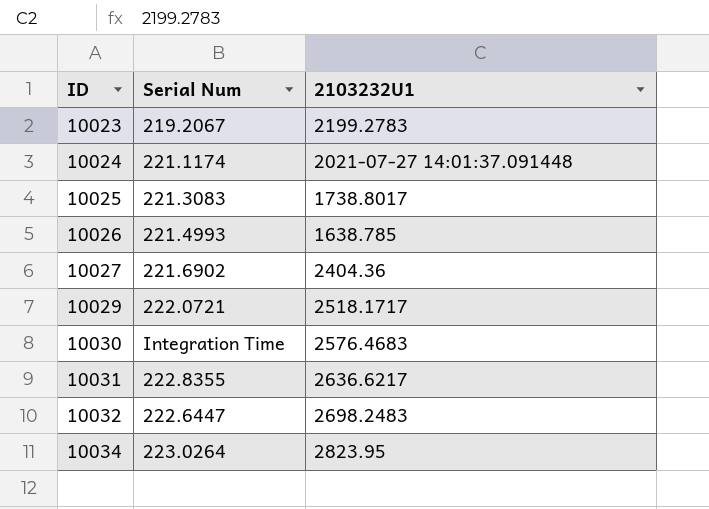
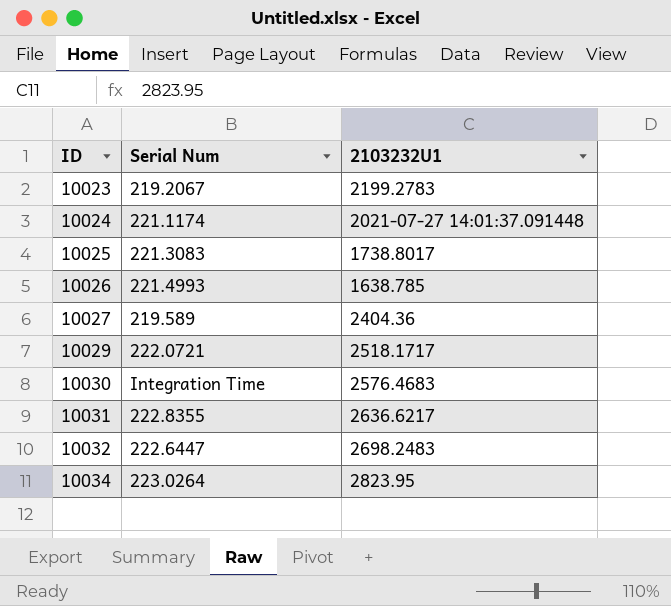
10027 | Serial Num: 221.6902 -> 219.589

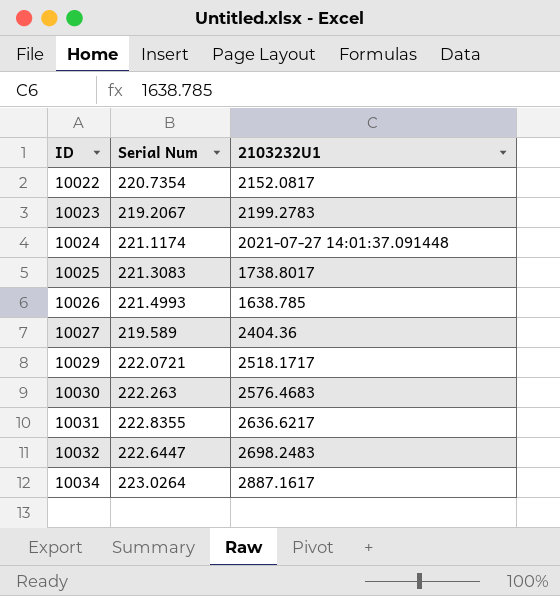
row 10022: none -> 220.7354 | 2152.0817
10030 | Serial Num: Integration Time -> 222.263
10034 | 2103232U1: 2823.95 -> 2887.1617

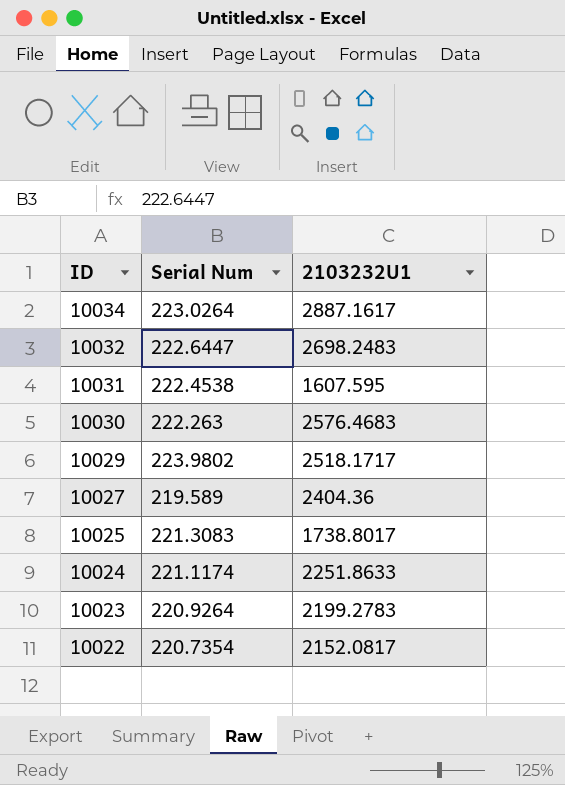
row order: ID ascending -> ID descending
row 10026: 221.4993 | 1638.785 -> none
10031 | Serial Num: 222.8355 -> 222.4538
10031 | 2103232U1: 2636.6217 -> 1607.595
10029 | Serial Num: 222.0721 -> 223.9802
10024 | 2103232U1: 2021-07-27 14:01:37.091448 -> 2251.8633
10023 | Serial Num: 219.2067 -> 220.9264

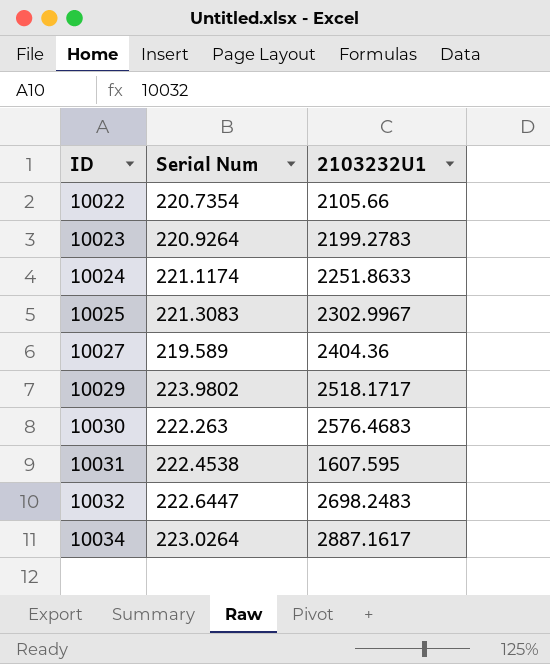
row order: ID descending -> ID ascending
10022 | 2103232U1: 2152.0817 -> 2105.66
10025 | 2103232U1: 1738.8017 -> 2302.9967

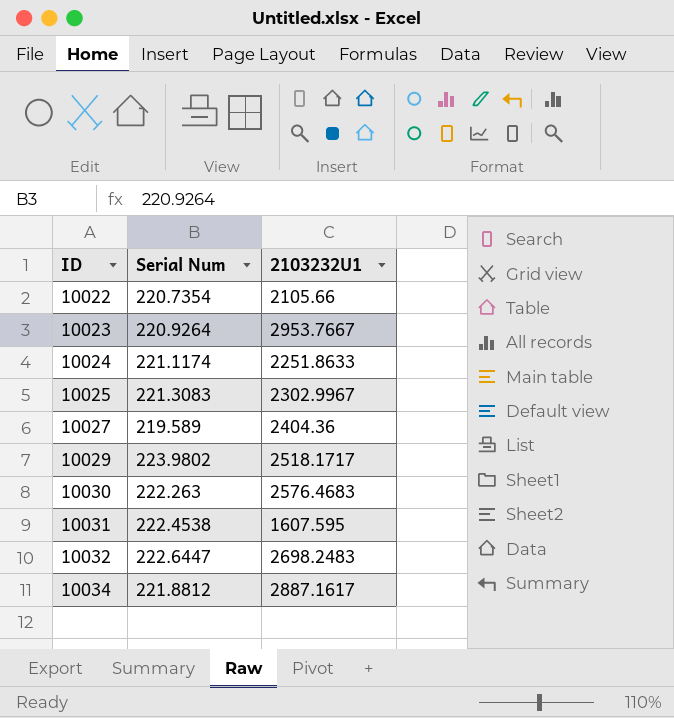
10023 | 2103232U1: 2199.2783 -> 2953.7667
10034 | Serial Num: 223.0264 -> 221.8812

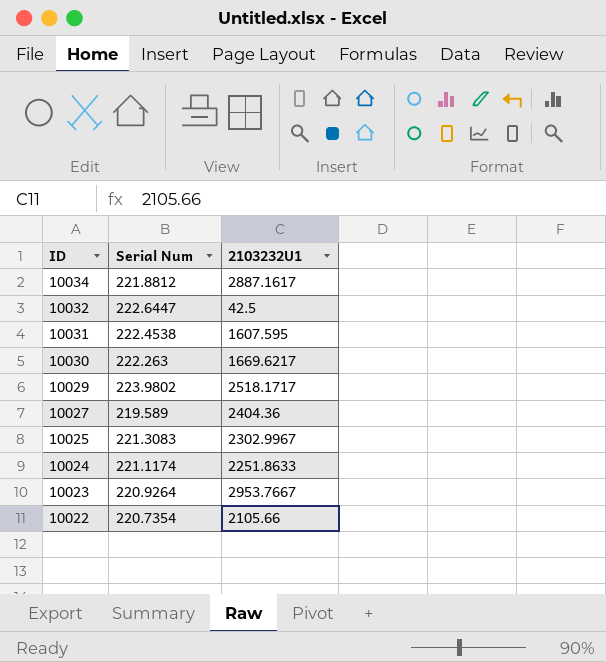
row order: ID ascending -> ID descending
10032 | 2103232U1: 2698.2483 -> 42.5
10030 | 2103232U1: 2576.4683 -> 1669.6217

